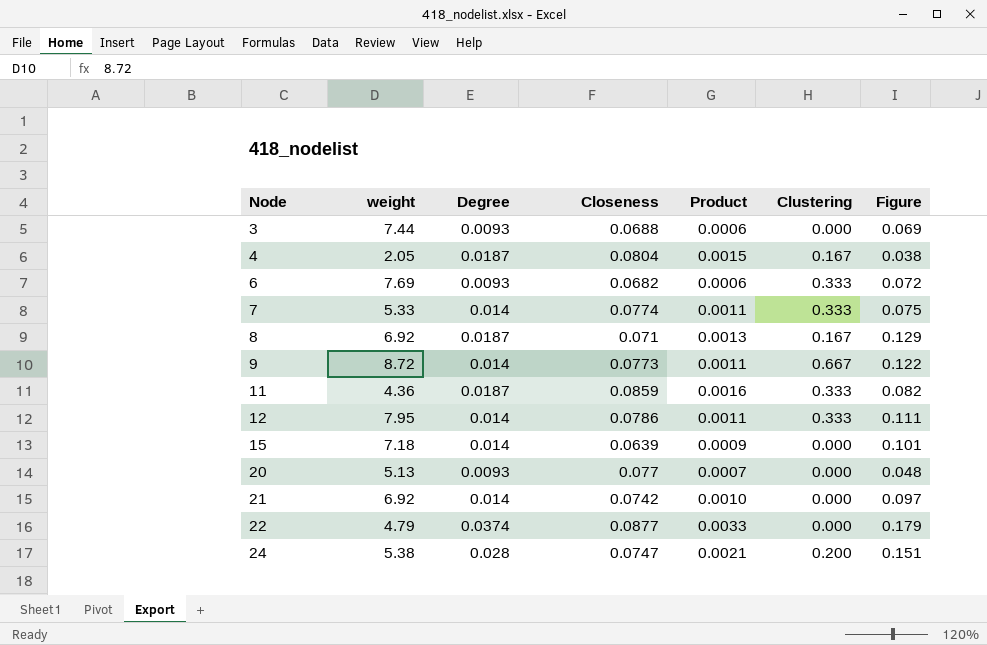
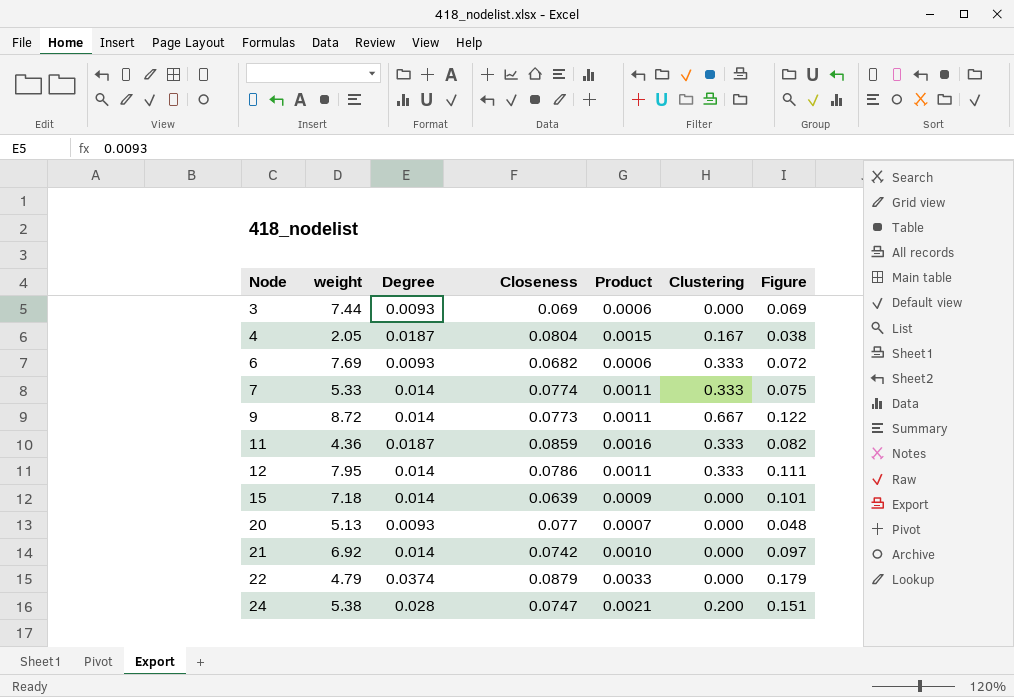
row 8: 6.92 | 0.0187 | 0.071 | 0.0013 | 0.167 | 0.129 -> none
3 | Closeness: 0.0688 -> 0.069
22 | Closeness: 0.0877 -> 0.0879

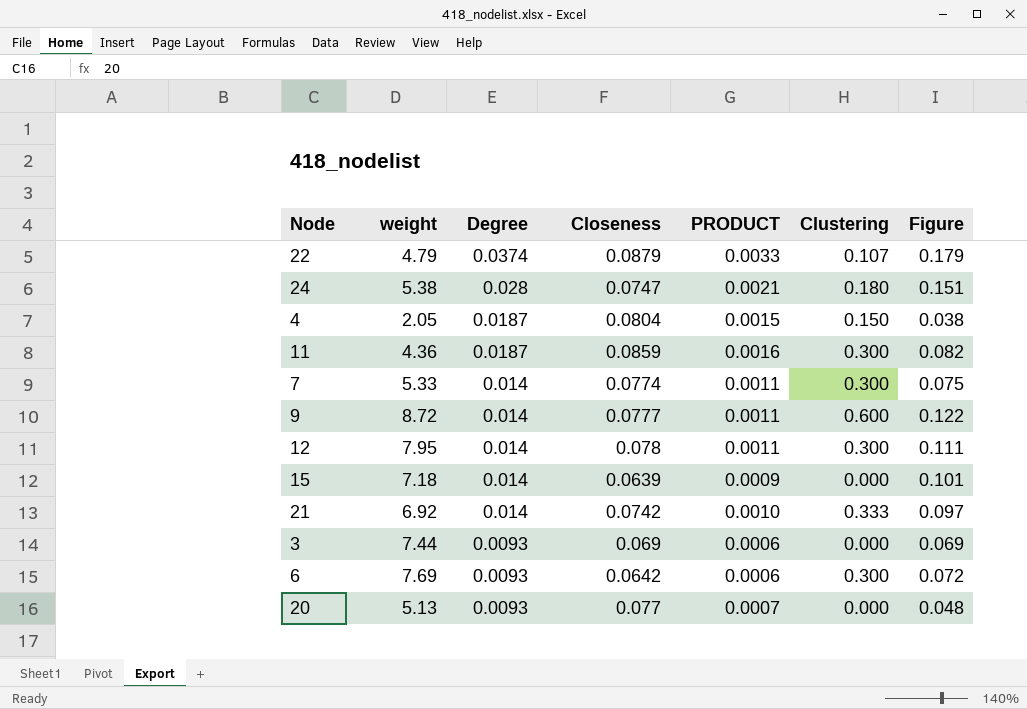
row order: Node ascending -> Degree descending
column name: Product -> PRODUCT
22 | Clustering: 0.000 -> 0.107
24 | Clustering: 0.200 -> 0.180
4 | Clustering: 0.167 -> 0.150
11 | Clustering: 0.333 -> 0.300
7 | Clustering: 0.333 -> 0.300
9 | Closeness: 0.0773 -> 0.0777
9 | Clustering: 0.667 -> 0.600
12 | Closeness: 0.0786 -> 0.078
12 | Clustering: 0.333 -> 0.300
21 | Clustering: 0.000 -> 0.333
6 | Closeness: 0.0682 -> 0.0642
6 | Clustering: 0.333 -> 0.300

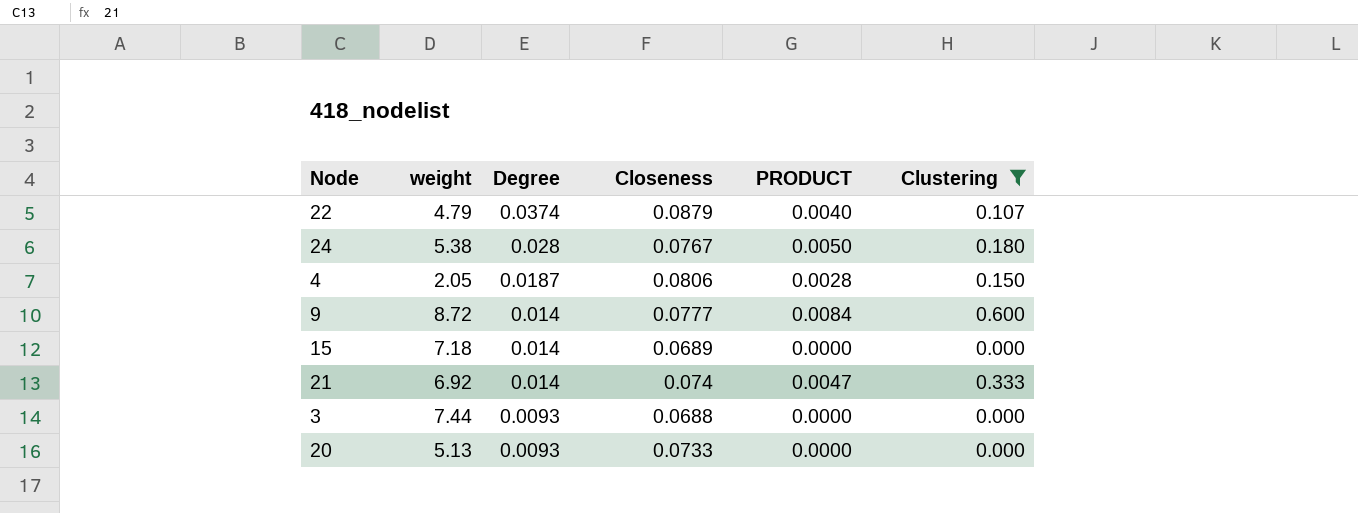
filter: none -> Clustering != 0.300
column Figure | formula: [weight] * [Degree] -> none
column PRODUCT | formula: [Degree] * [Closeness] -> [Degree] * [Clustering]
24 | Closeness: 0.0747 -> 0.0767
4 | Closeness: 0.0804 -> 0.0806
15 | Closeness: 0.0639 -> 0.0689
21 | Closeness: 0.0742 -> 0.074
3 | Closeness: 0.069 -> 0.0688
20 | Closeness: 0.077 -> 0.0733

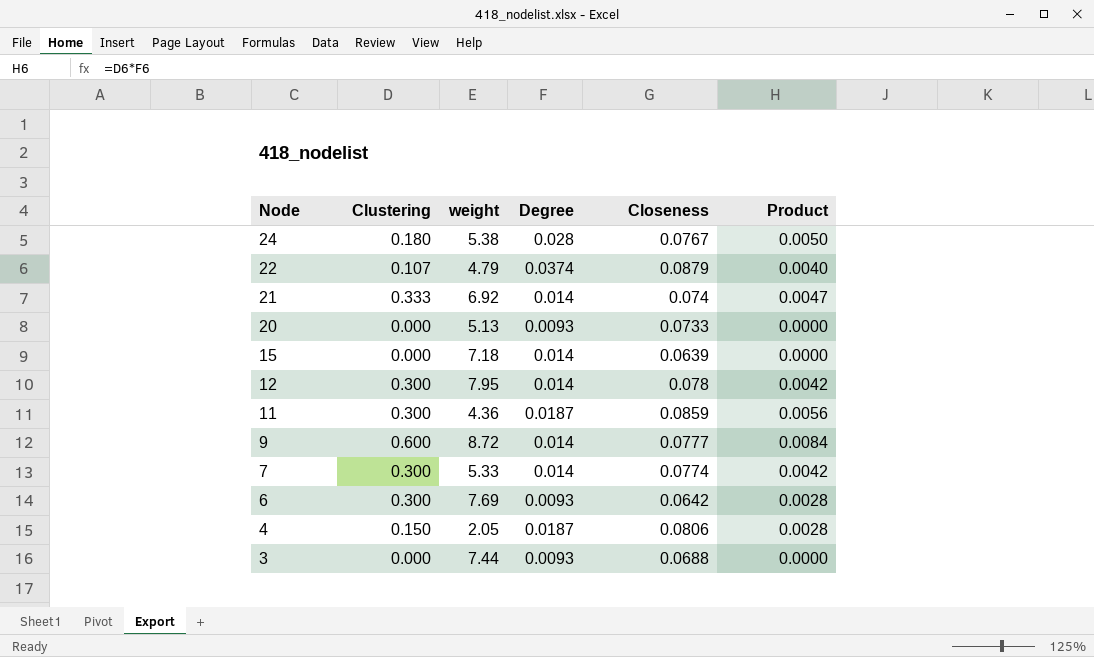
filter: Clustering != 0.300 -> none
row order: Degree descending -> Node descending
column Clustering | position: 6 -> 2
column name: PRODUCT -> Product
15 | Closeness: 0.0689 -> 0.0639

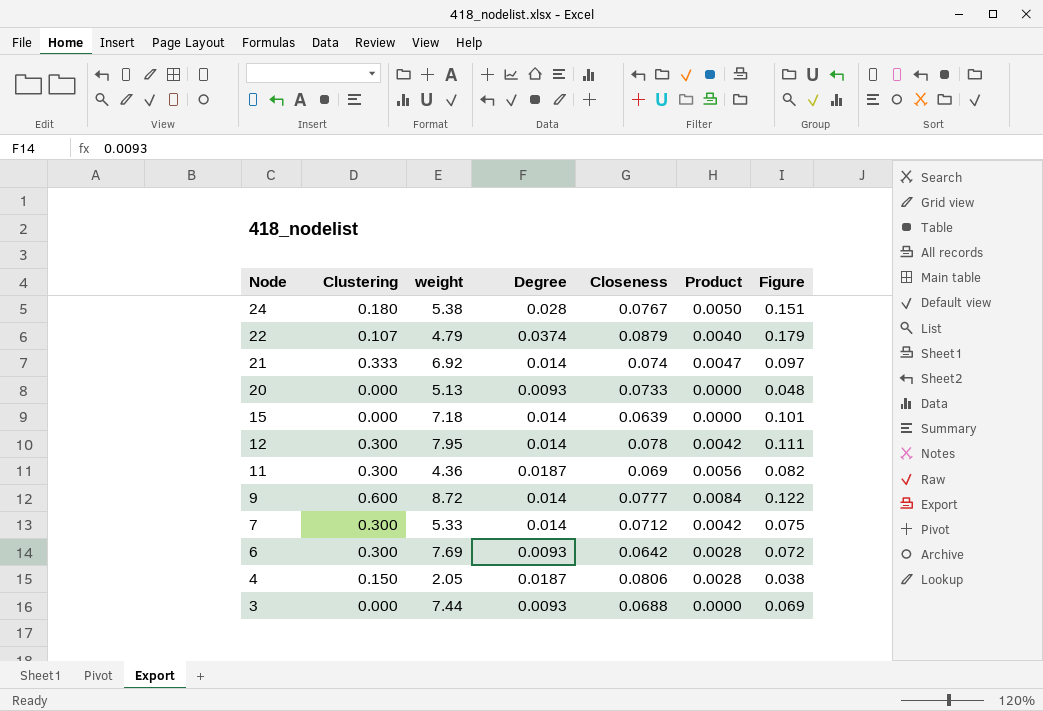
column Figure | formula: none -> [weight] * [Degree]
11 | Closeness: 0.0859 -> 0.069
7 | Closeness: 0.0774 -> 0.0712

